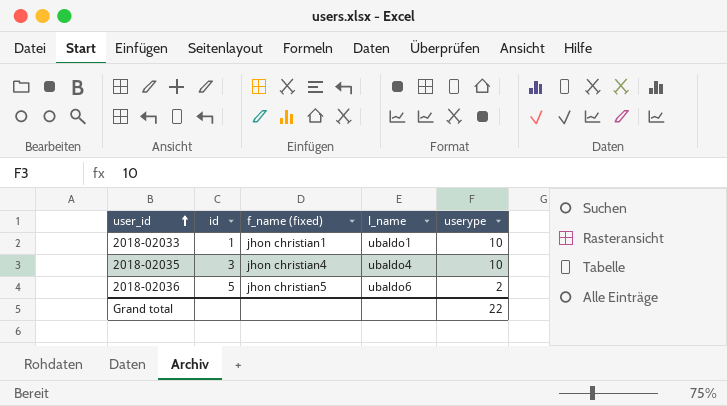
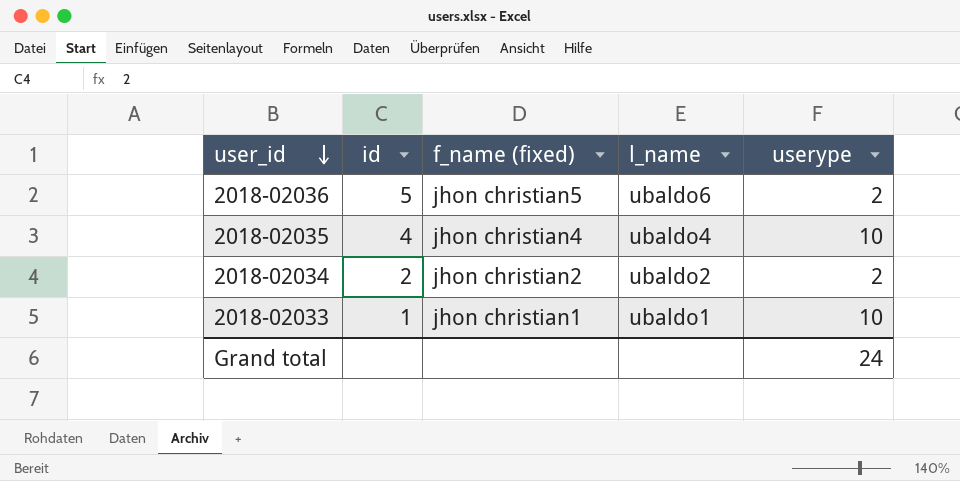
row order: user_id ascending -> user_id descending
2018-02035 | id: 3 -> 4
row 2018-02034: none -> 2 | jhon christian2 | ubaldo2 | 2
Grand total | userype: 22 -> 24

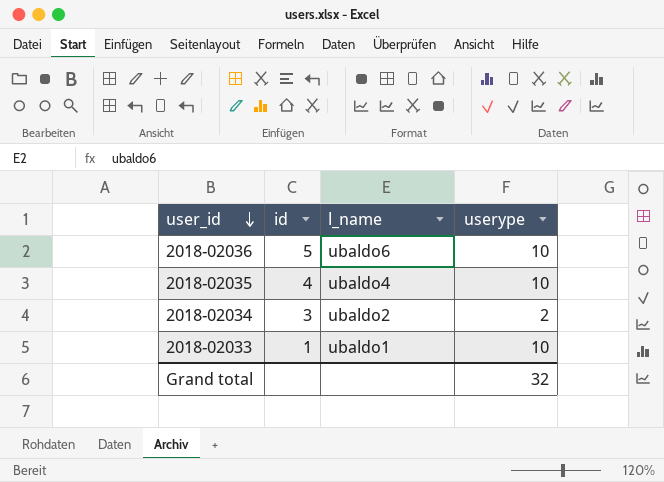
column f_name (fixed) | position: 3 -> none
2018-02036 | userype: 2 -> 10
2018-02034 | id: 2 -> 3
Grand total | userype: 24 -> 32

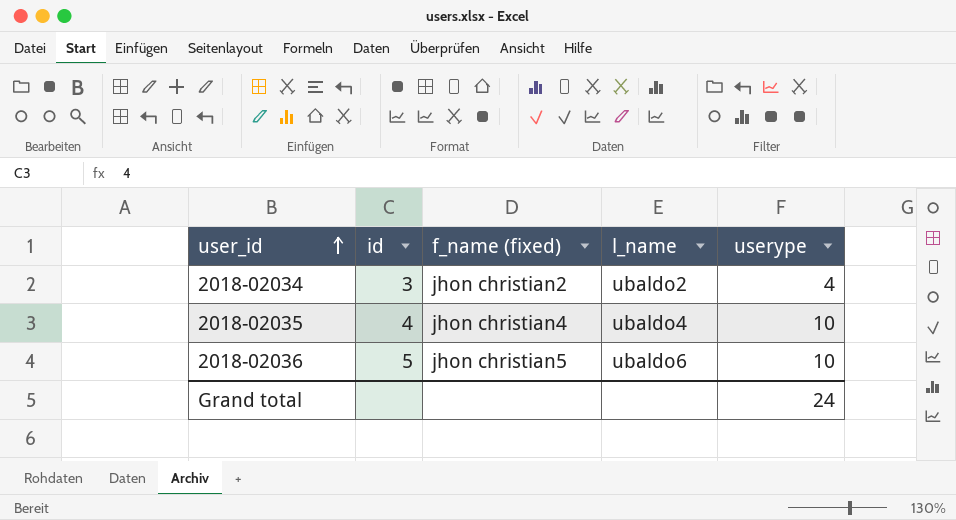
row order: user_id descending -> user_id ascending
column f_name (fixed) | position: none -> 3
row 2018-02033: 1 | ubaldo1 | 10 -> none
2018-02034 | userype: 2 -> 4
Grand total | userype: 32 -> 24

